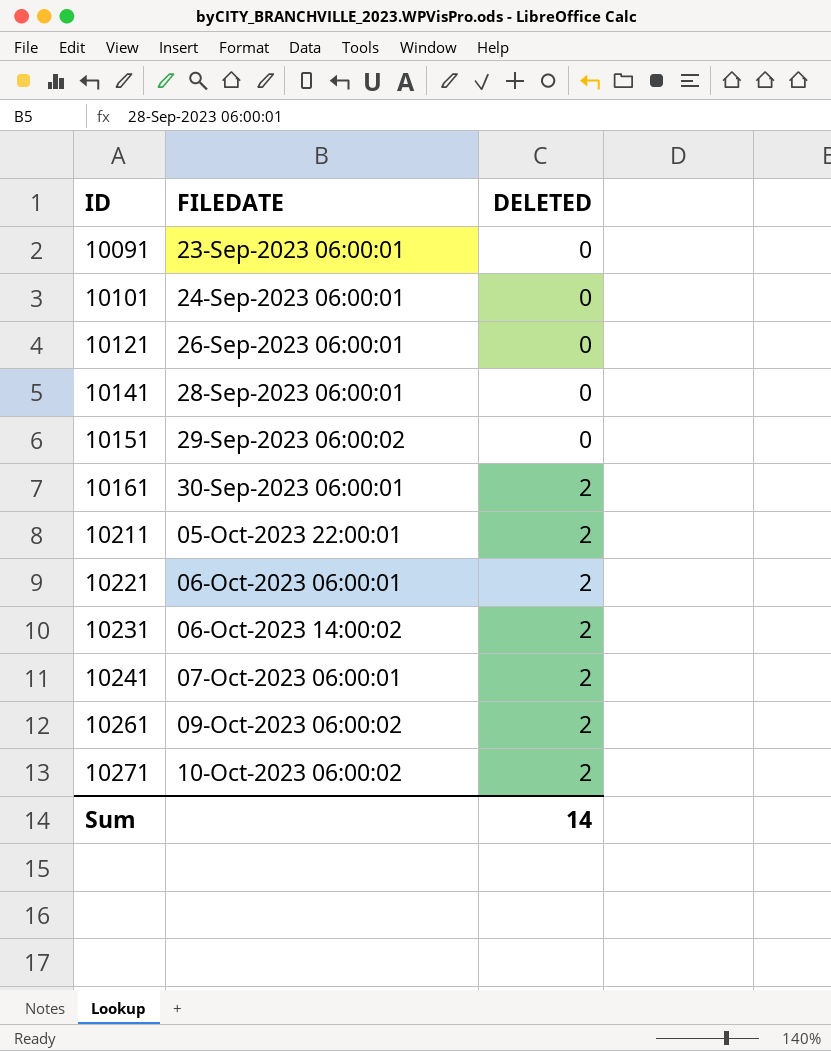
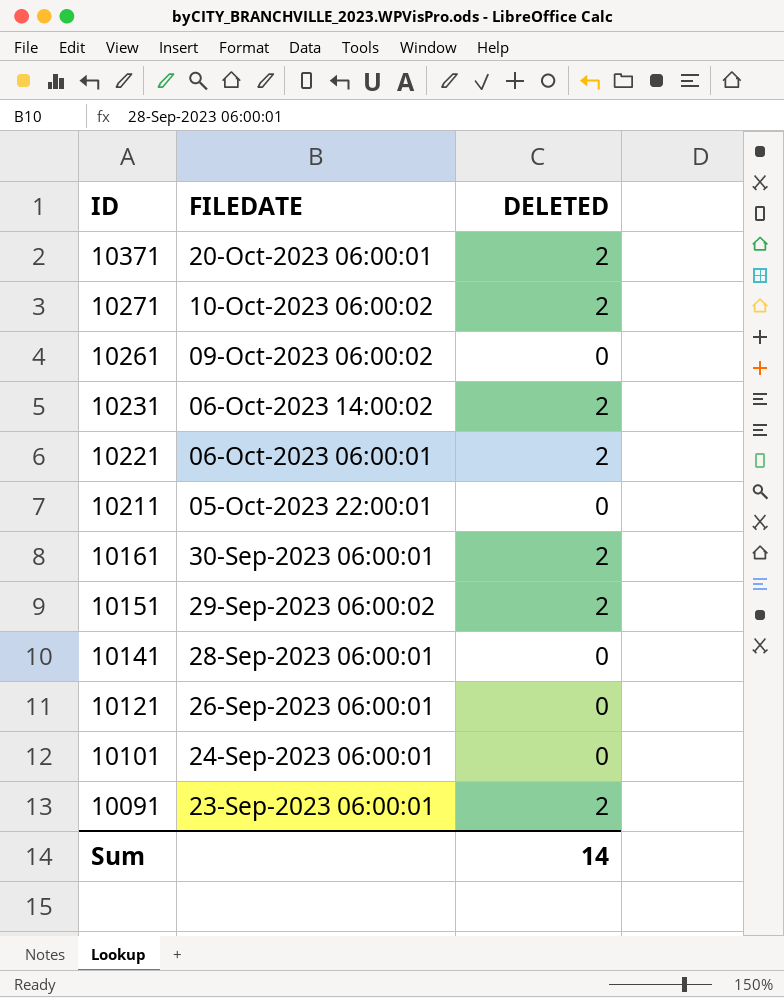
row order: ID ascending -> ID descending
row 10241: 07-Oct-2023 06:00:01 | 2 -> none
row 10371: none -> 20-Oct-2023 06:00:01 | 2
10261 | DELETED: 2 -> 0
10211 | DELETED: 2 -> 0
10151 | DELETED: 0 -> 2
10091 | DELETED: 0 -> 2

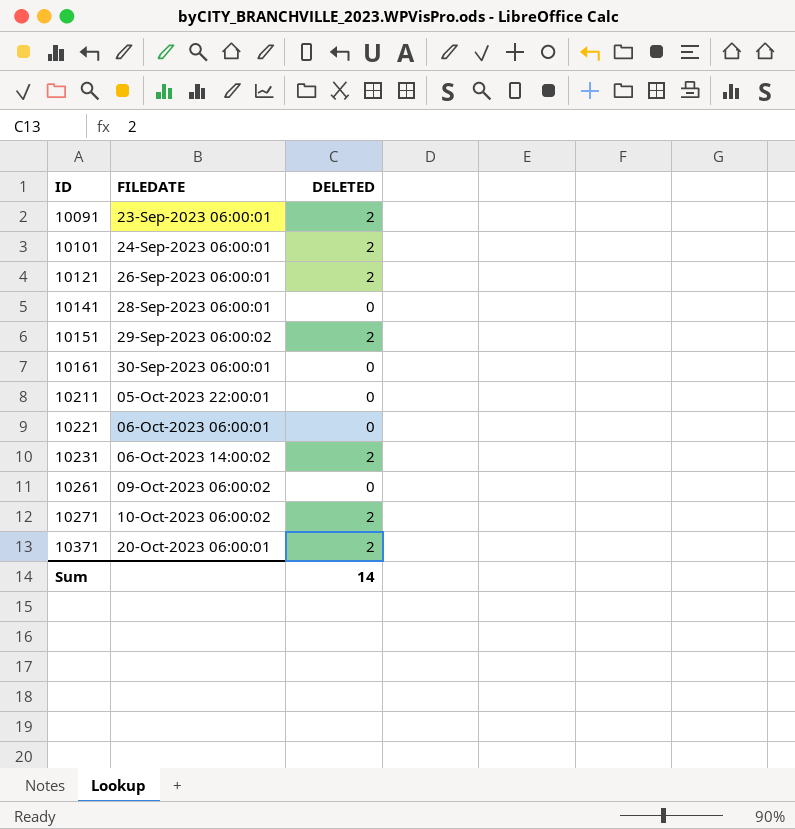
row order: ID descending -> ID ascending
10101 | DELETED: 0 -> 2
10121 | DELETED: 0 -> 2
10161 | DELETED: 2 -> 0
10221 | DELETED: 2 -> 0

